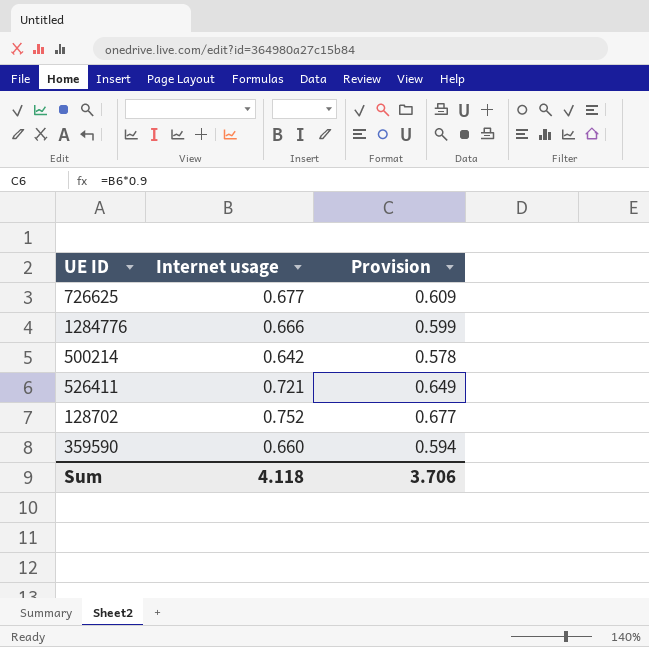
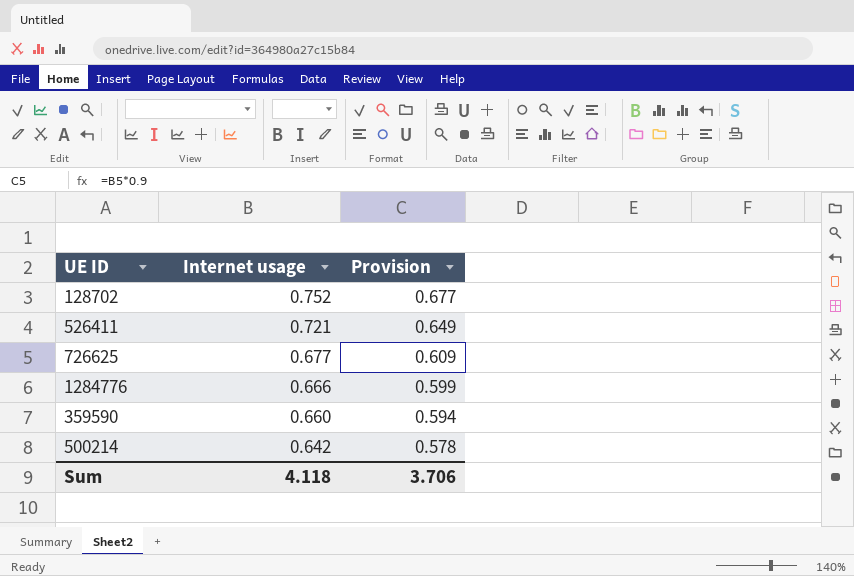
row order: none -> Internet usage descending

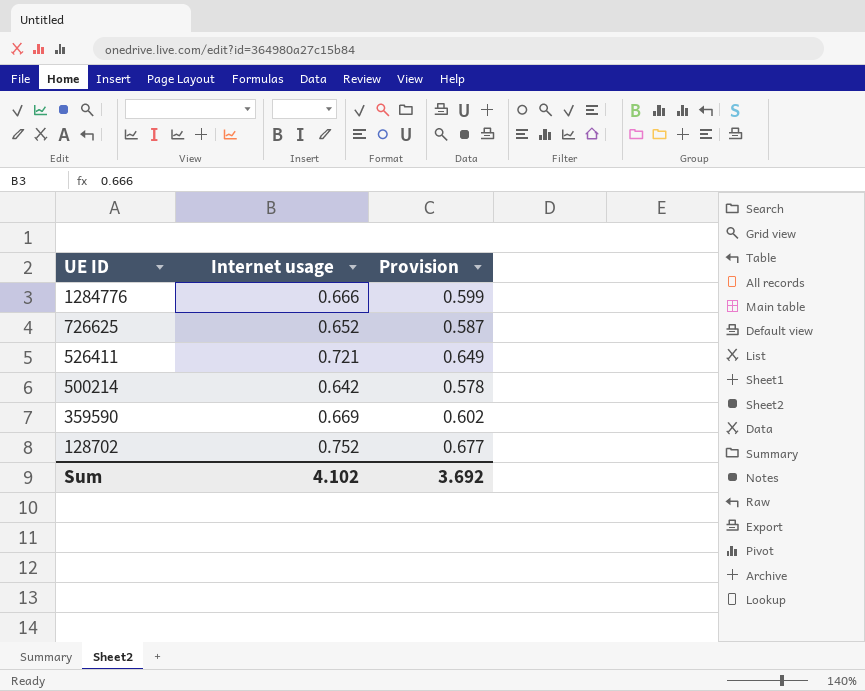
row order: Internet usage descending -> UE ID descending
726625 | Internet usage: 0.677 -> 0.652
726625 | Provision: 0.609 -> 0.587
359590 | Internet usage: 0.660 -> 0.669
359590 | Provision: 0.594 -> 0.602
Sum | Internet usage: 4.118 -> 4.102
Sum | Provision: 3.706 -> 3.692

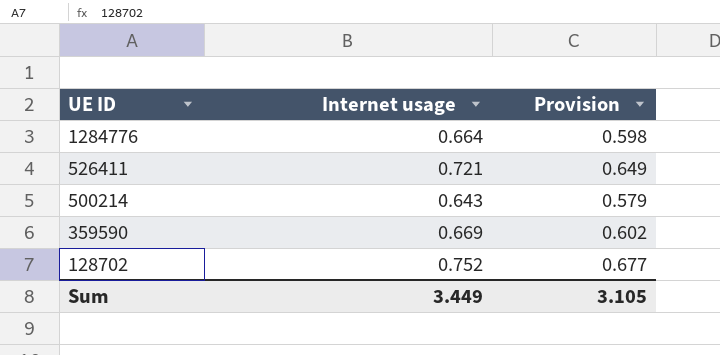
row 726625: 0.652 | 0.587 -> none
1284776 | Internet usage: 0.666 -> 0.664
1284776 | Provision: 0.599 -> 0.598
500214 | Internet usage: 0.642 -> 0.643
500214 | Provision: 0.578 -> 0.579
Sum | Internet usage: 4.102 -> 3.449
Sum | Provision: 3.692 -> 3.105

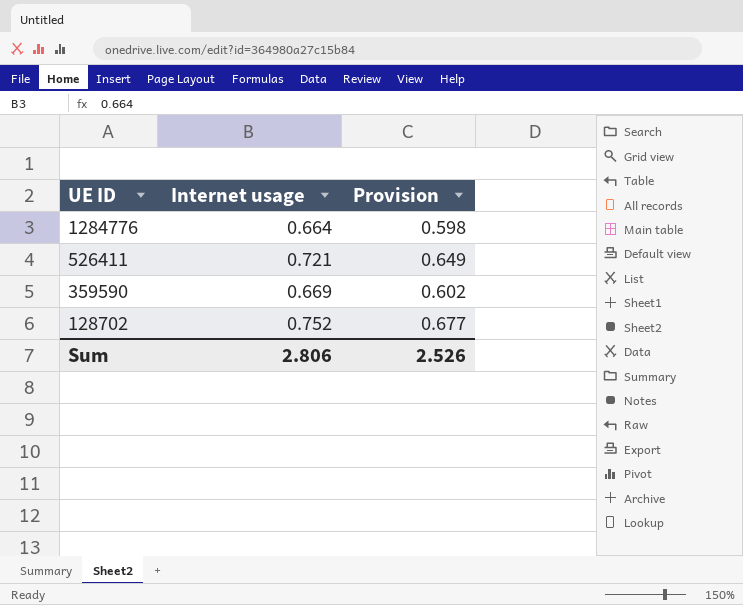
row 500214: 0.643 | 0.579 -> none
Sum | Internet usage: 3.449 -> 2.806
Sum | Provision: 3.105 -> 2.526

